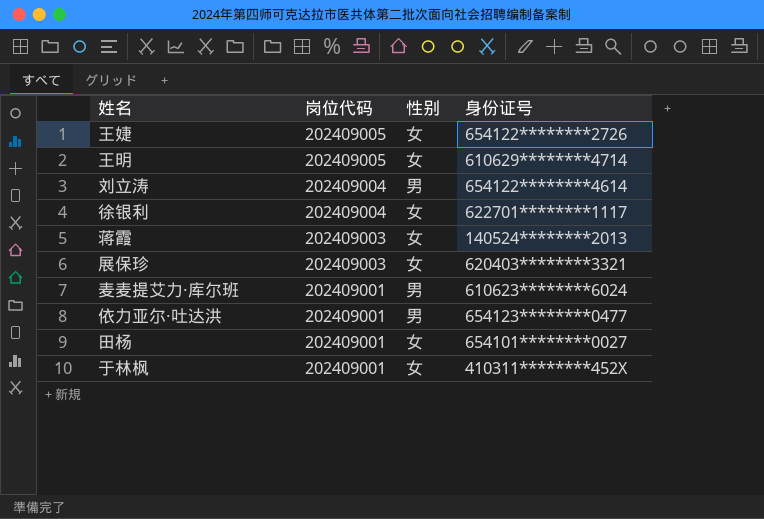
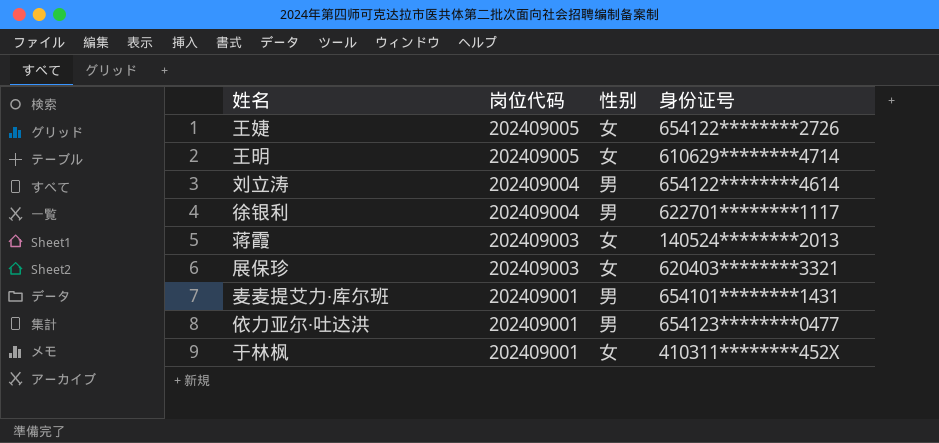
row 田杨: 202409001 | 女 | 654101********0027 -> none
徐银利 | 性别: 女 -> 男
麦麦提艾力·库尔班 | 身份证号: 610623********6024 -> 654101********1431

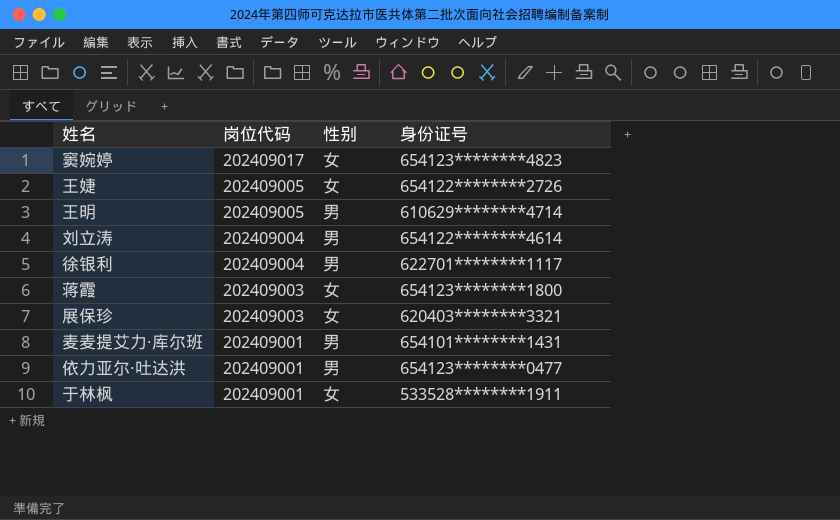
row 窦婉婷: none -> 202409017 | 女 | 654123********4823
王明 | 性别: 女 -> 男
蒋霞 | 身份证号: 140524********2013 -> 654123********1800
于林枫 | 身份证号: 410311********452X -> 533528********1911

